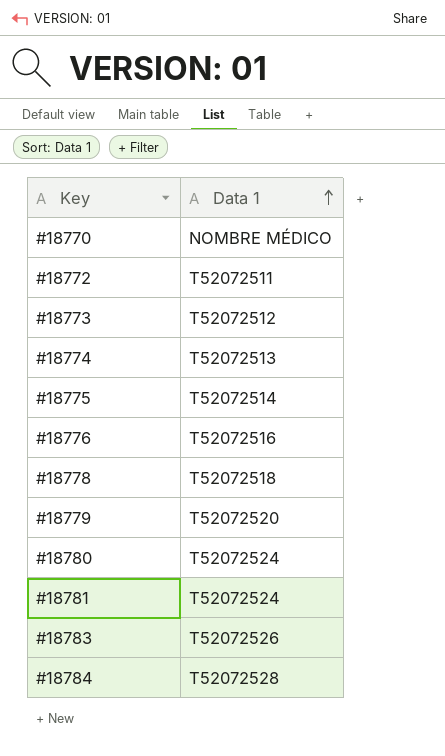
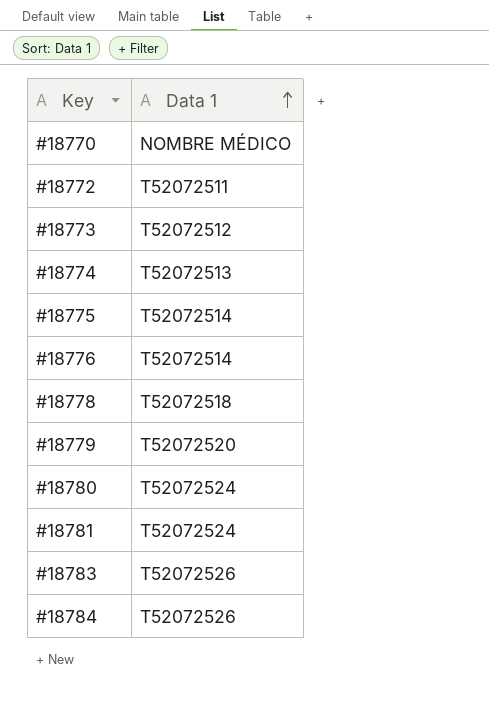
#18776 | Data 1: T52072516 -> T52072514
#18784 | Data 1: T52072528 -> T52072526

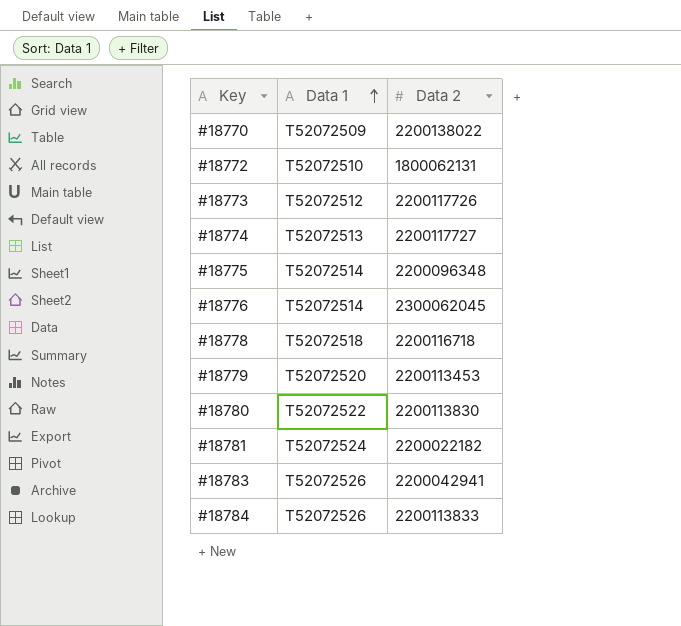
column Data 2 | position: none -> 3
#18770 | Data 1: NOMBRE MÉDICO -> T52072509
#18772 | Data 1: T52072511 -> T52072510
#18780 | Data 1: T52072524 -> T52072522

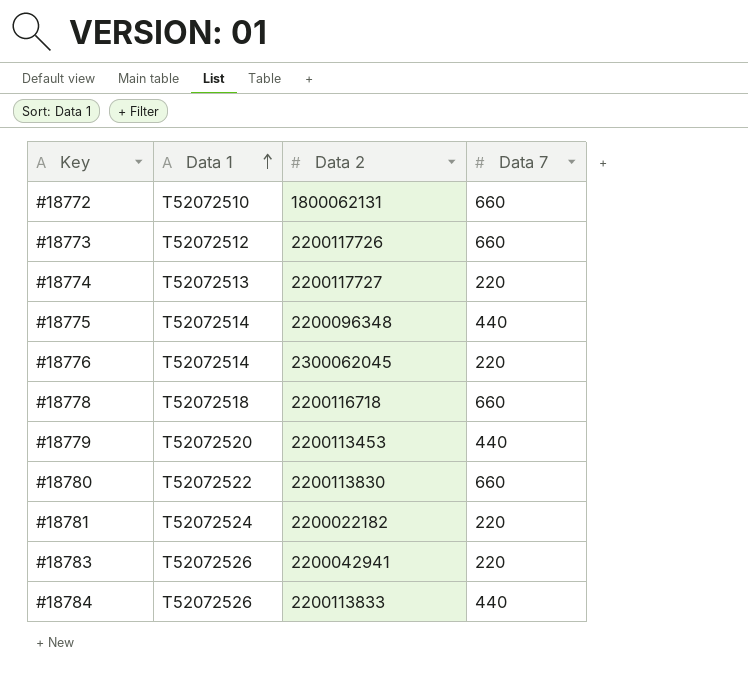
column Data 7 | position: none -> 4
row #18770: T52072509 | 2200138022 -> none

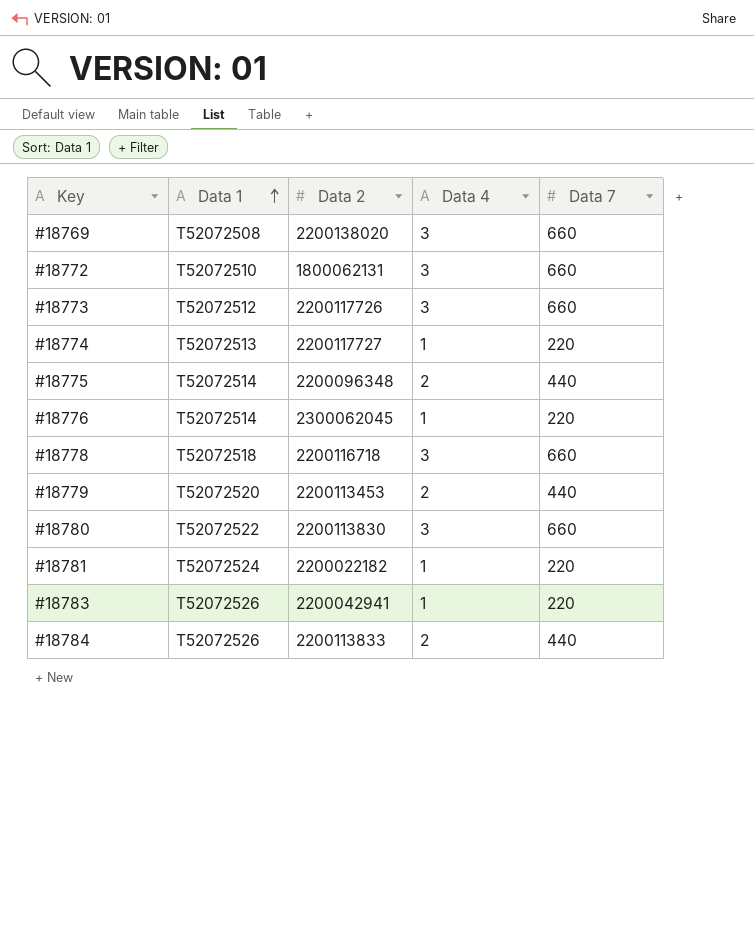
column Data 4 | position: none -> 4
row #18769: none -> T52072508 | 2200138020 | 3 | 660

